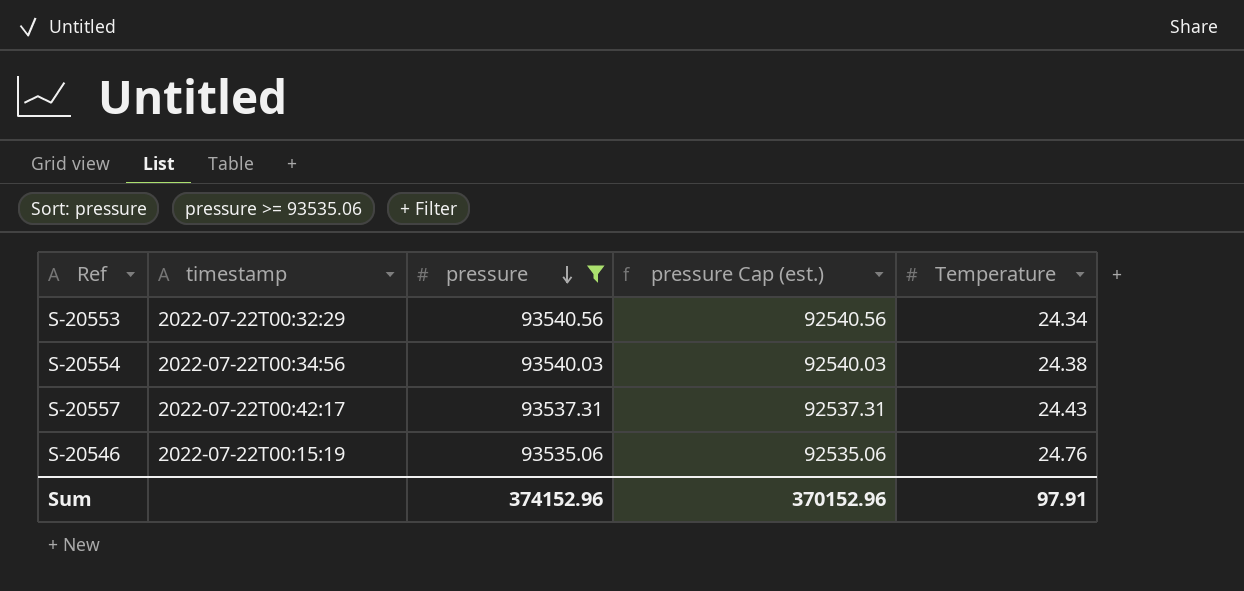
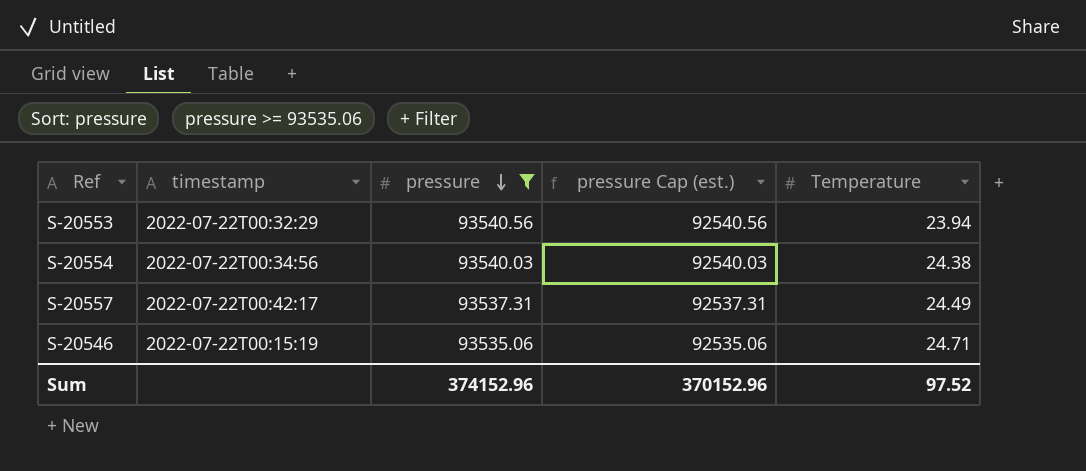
S-20553 | Temperature: 24.34 -> 23.94
S-20557 | Temperature: 24.43 -> 24.49
S-20546 | Temperature: 24.76 -> 24.71
Sum | Temperature: 97.91 -> 97.52

